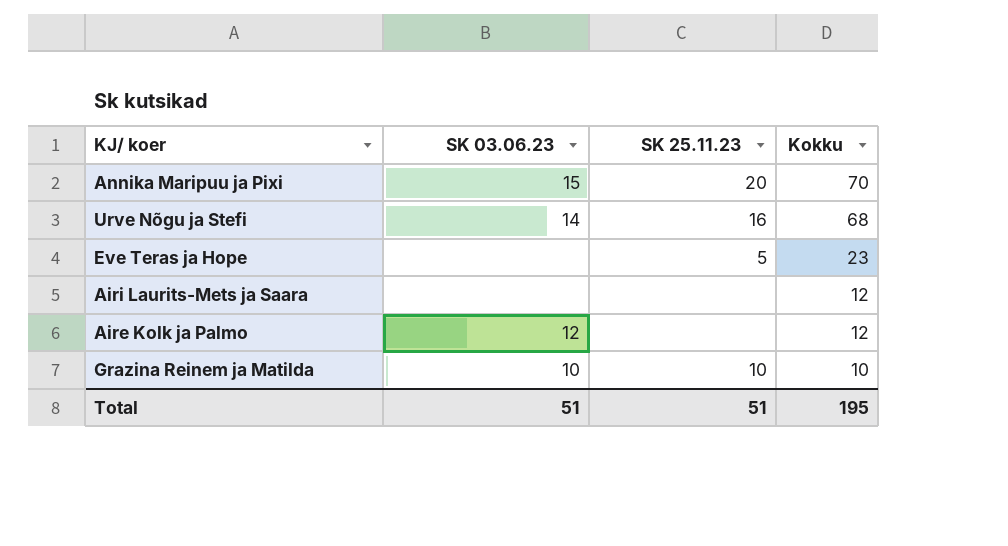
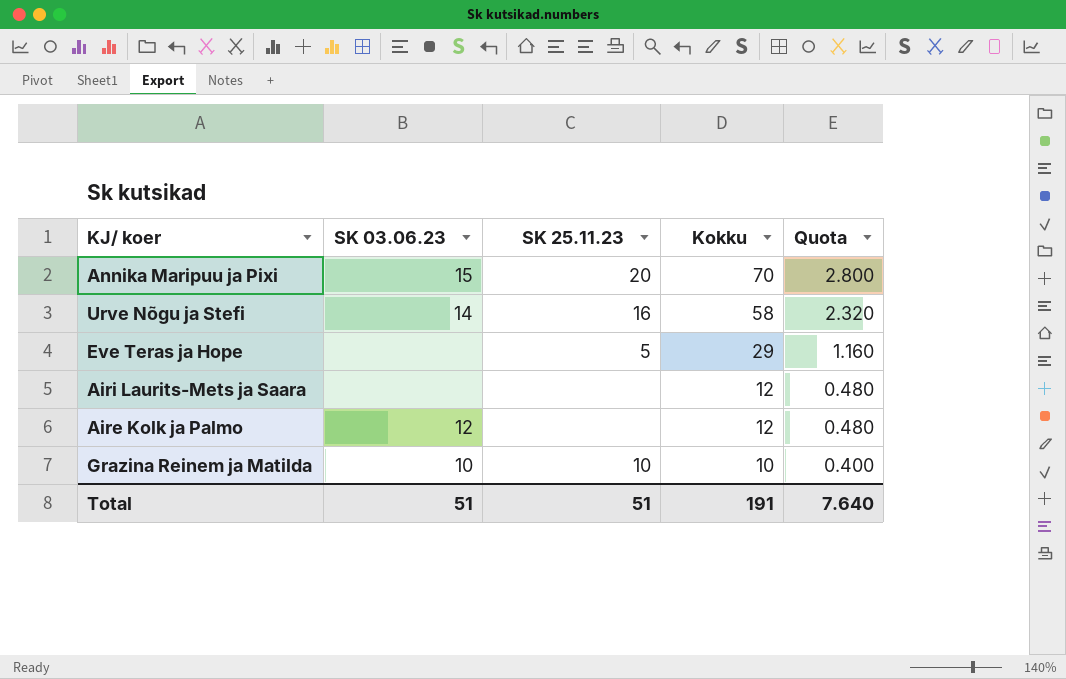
column Quota | formula: none -> [Kokku] * 0.04
Urve Nõgu ja Stefi | Kokku: 68 -> 58
Eve Teras ja Hope | Kokku: 23 -> 29
Total | Kokku: 195 -> 191

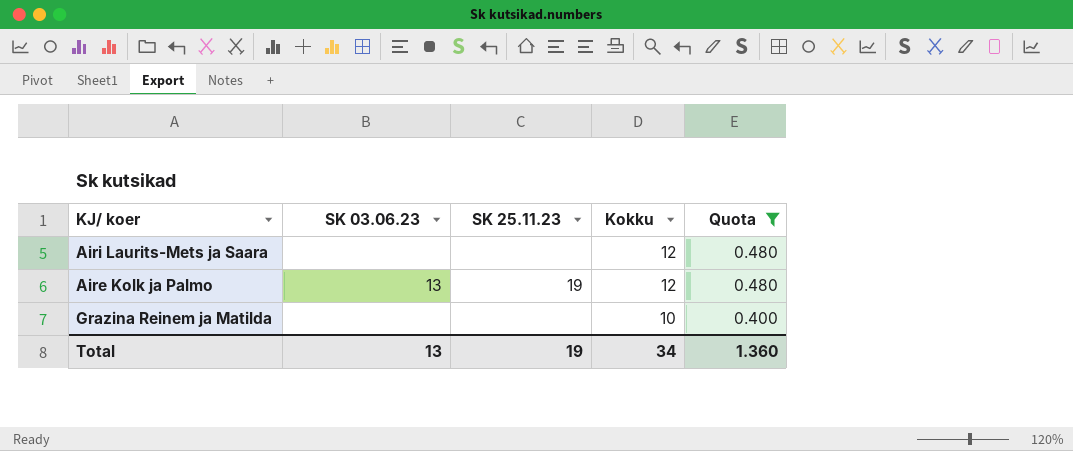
filter: none -> Quota <= 0.480
Aire Kolk ja Palmo | SK 03.06.23: 12 -> 13
Aire Kolk ja Palmo | SK 25.11.23: none -> 19
Grazina Reinem ja Matilda | SK 03.06.23: 10 -> none
Grazina Reinem ja Matilda | SK 25.11.23: 10 -> none
Total | SK 03.06.23: 51 -> 13
Total | SK 25.11.23: 51 -> 19
Total | Kokku: 191 -> 34
Total | Quota: 7.640 -> 1.360

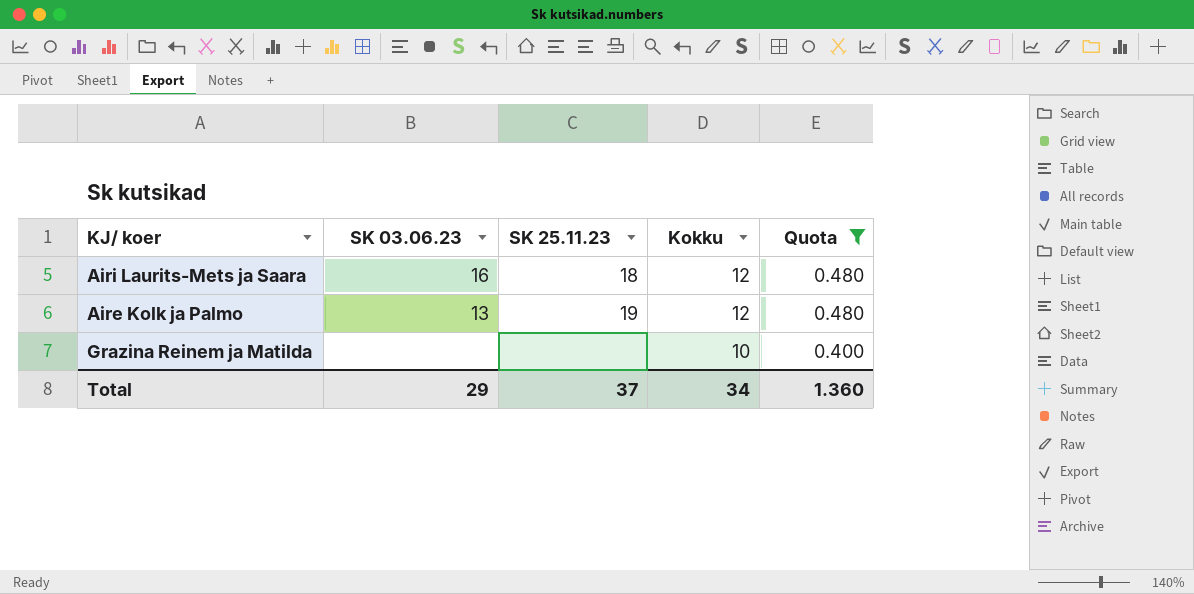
Airi Laurits-Mets ja Saara | SK 03.06.23: none -> 16
Airi Laurits-Mets ja Saara | SK 25.11.23: none -> 18
Total | SK 03.06.23: 13 -> 29
Total | SK 25.11.23: 19 -> 37

